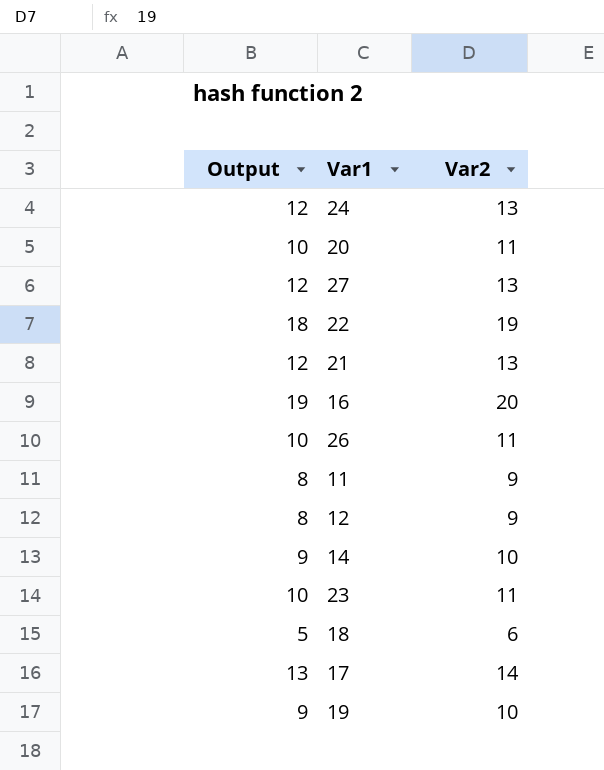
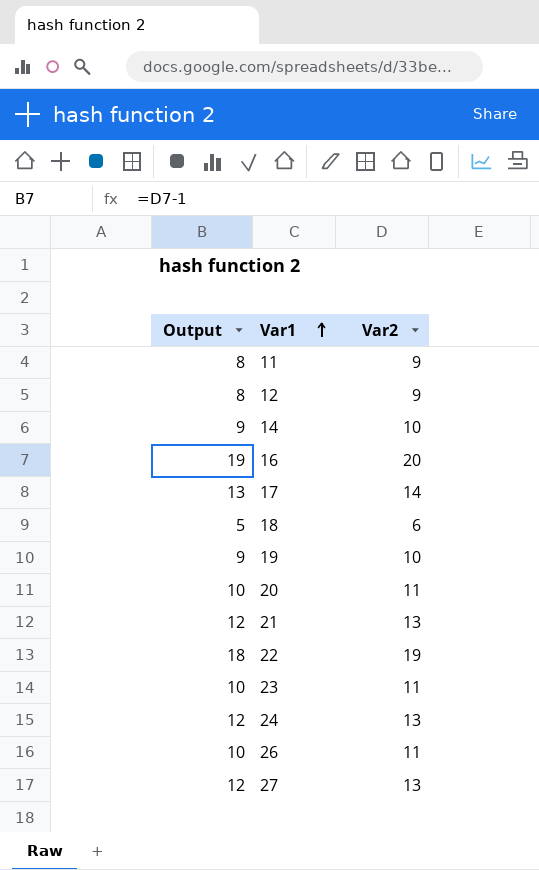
row order: none -> Var1 ascending

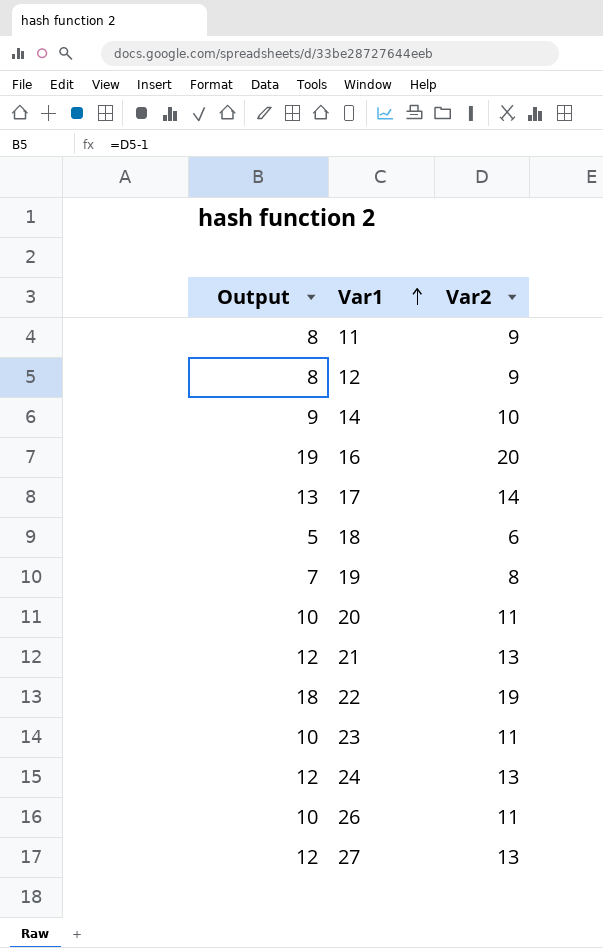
19 | Output: 9 -> 7
19 | Var2: 10 -> 8

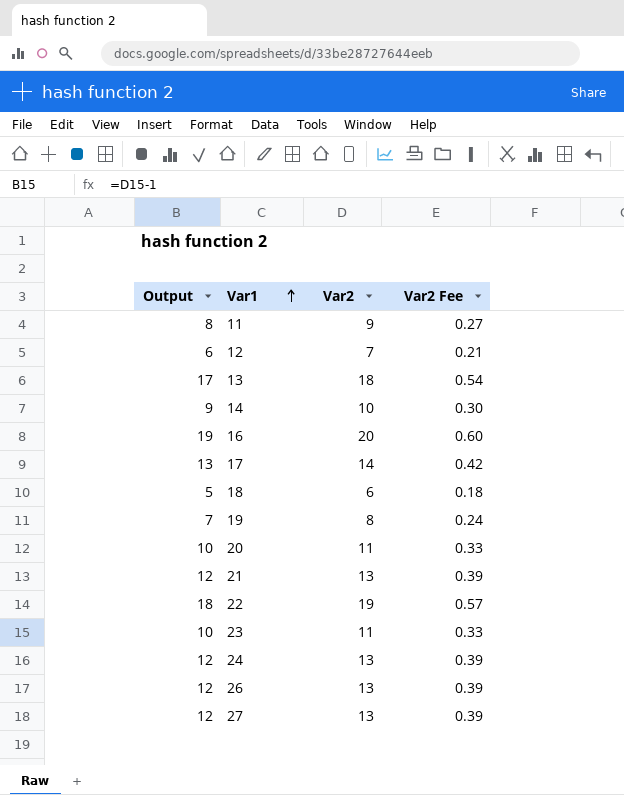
column Var2 Fee | formula: none -> [Var2] * 0.03
12 | Output: 8 -> 6
12 | Var2: 9 -> 7
row 13: none -> 17 | 18 | 0.54
26 | Output: 10 -> 12
26 | Var2: 11 -> 13

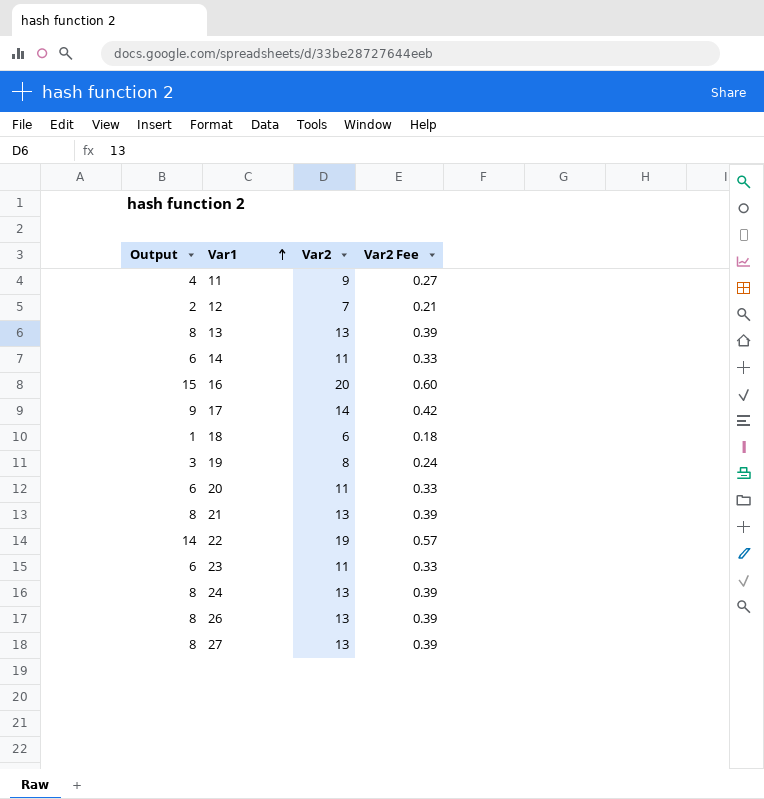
column Output | formula: [Var2] - 1 -> [Var2] - 5
13 | Var2: 18 -> 13
13 | Var2 Fee: 0.54 -> 0.39
14 | Var2: 10 -> 11
14 | Var2 Fee: 0.30 -> 0.33

